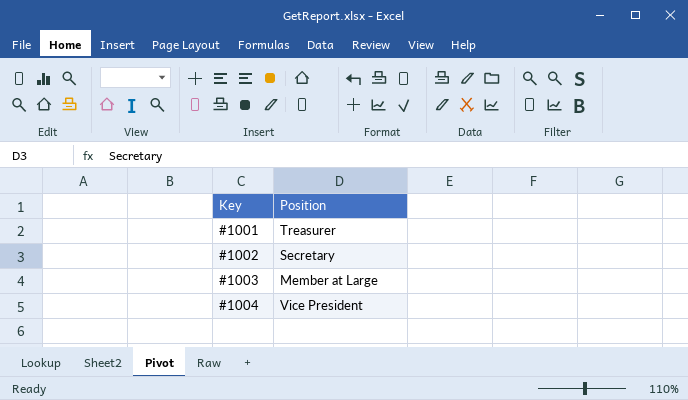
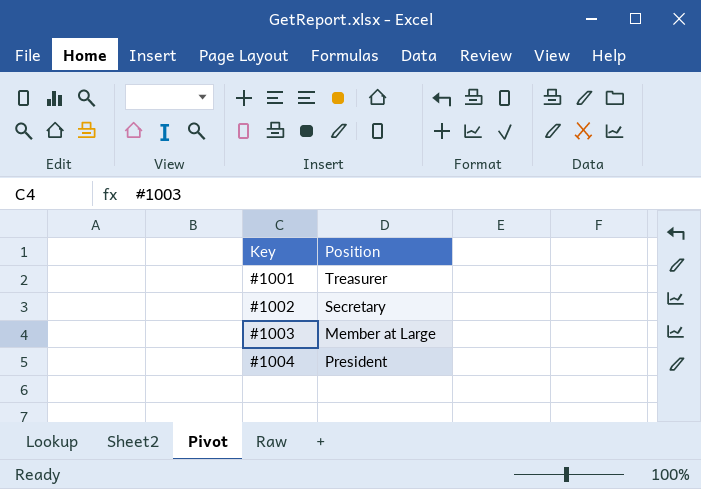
#1004 | Position: Vice President -> President

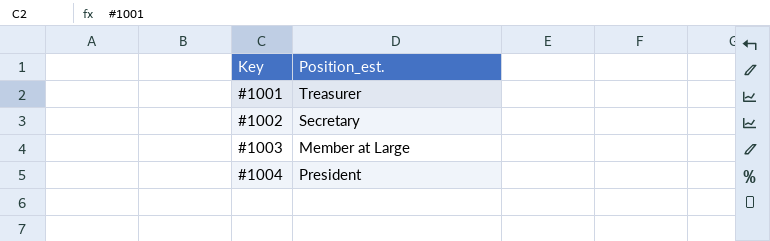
column name: Position -> Position_est.

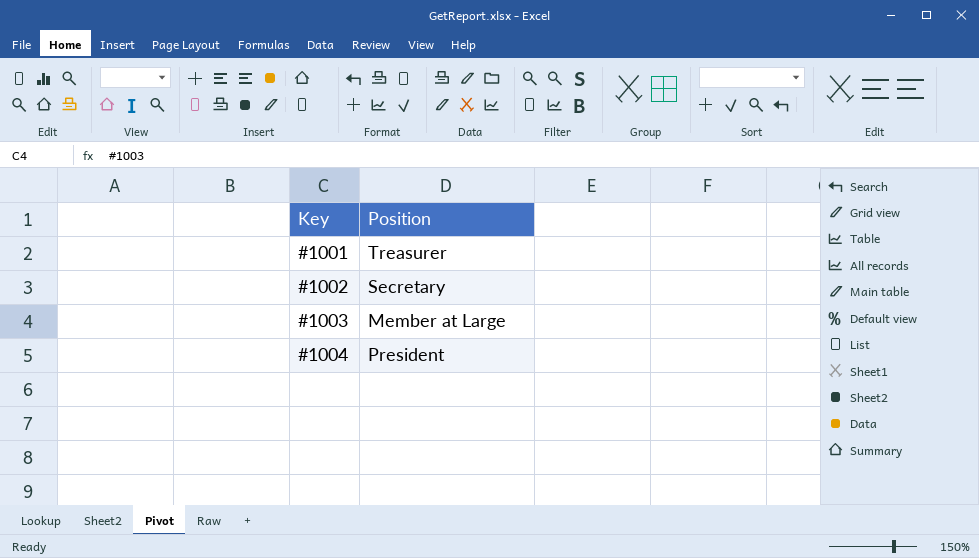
column name: Position_est. -> Position

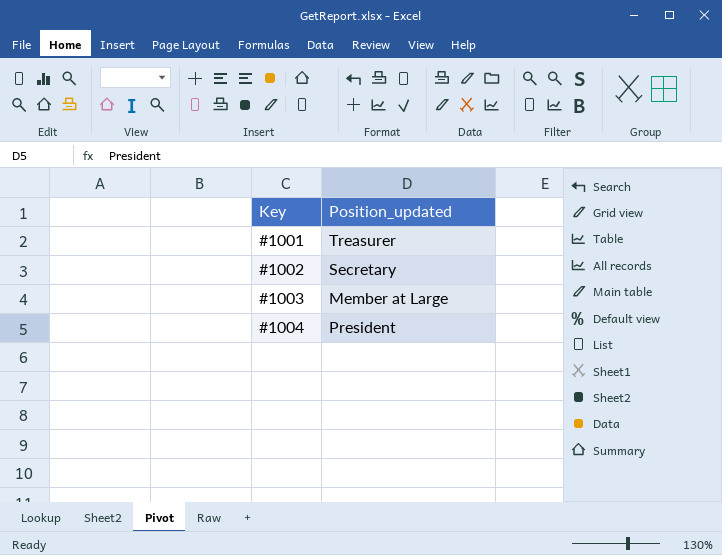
column name: Position -> Position_updated

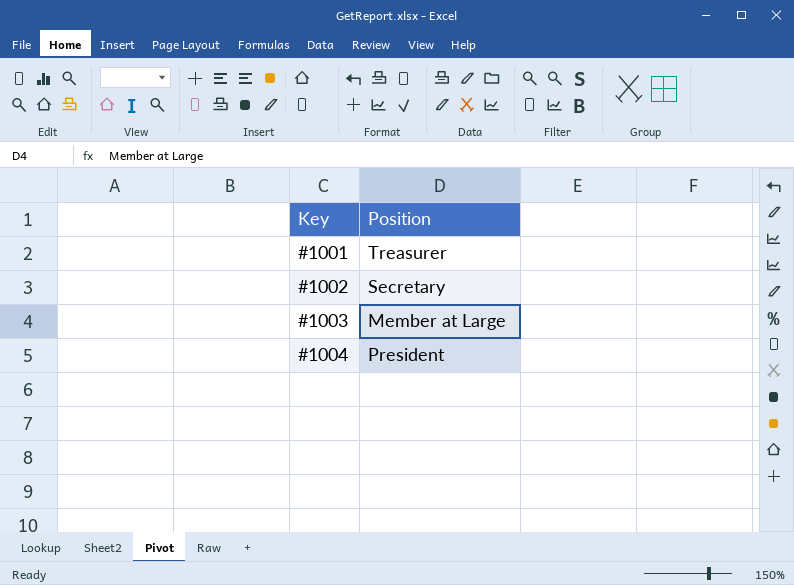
column name: Position_updated -> Position

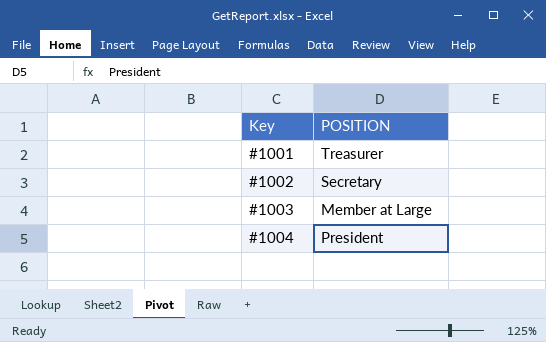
column name: Position -> POSITION

